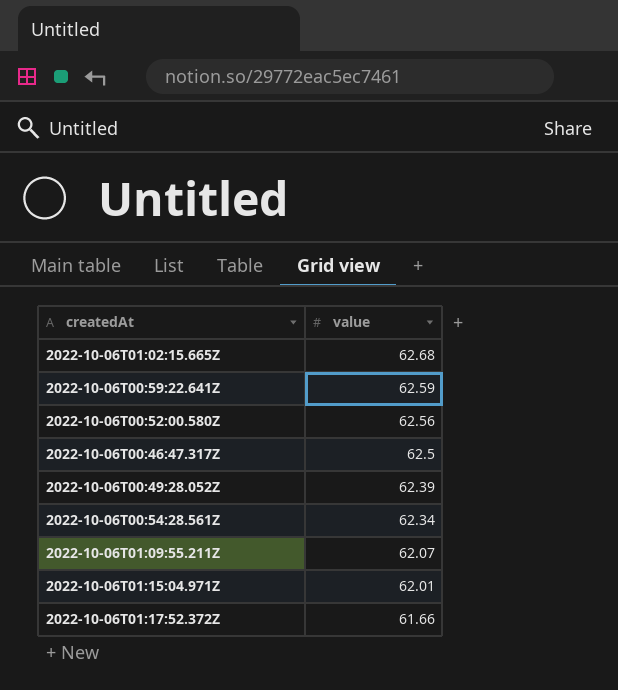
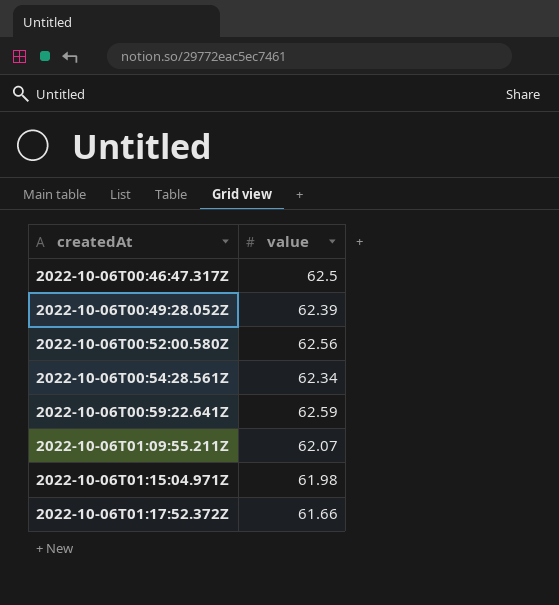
row order: value descending -> createdAt ascending
row 2022-10-06T01:02:15.665Z: 62.68 -> none
2022-10-06T01:15:04.971Z | value: 62.01 -> 61.98

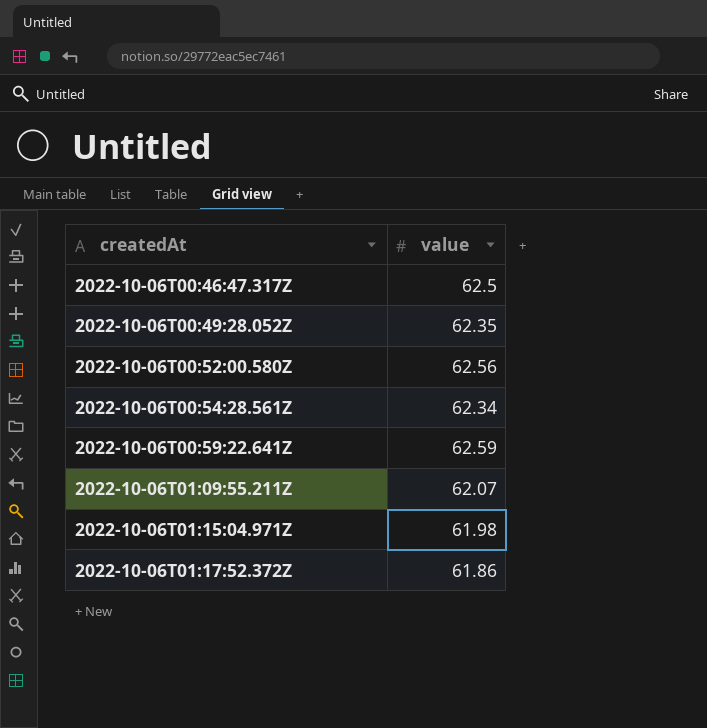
2022-10-06T00:49:28.052Z | value: 62.39 -> 62.35
2022-10-06T01:17:52.372Z | value: 61.66 -> 61.86

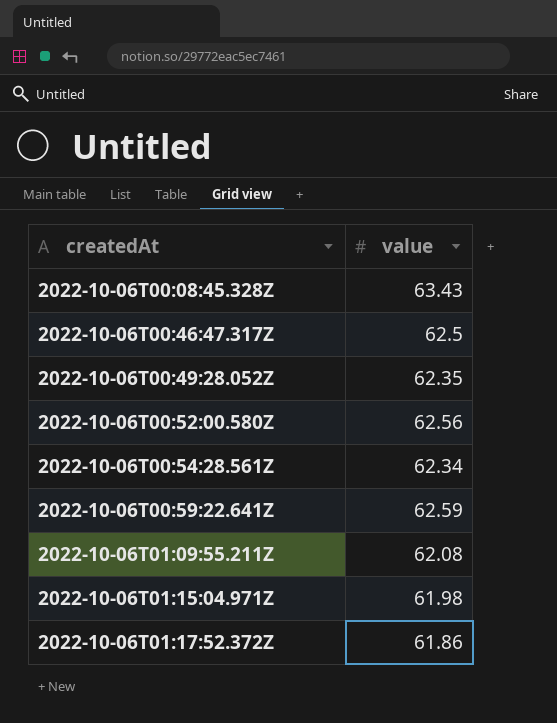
row 2022-10-06T00:08:45.328Z: none -> 63.43
2022-10-06T01:09:55.211Z | value: 62.07 -> 62.08

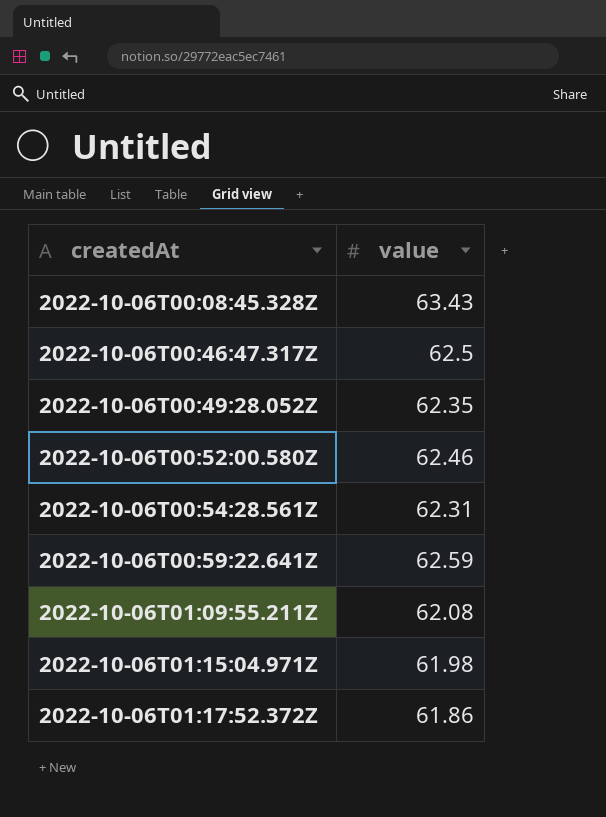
2022-10-06T00:52:00.580Z | value: 62.56 -> 62.46
2022-10-06T00:54:28.561Z | value: 62.34 -> 62.31

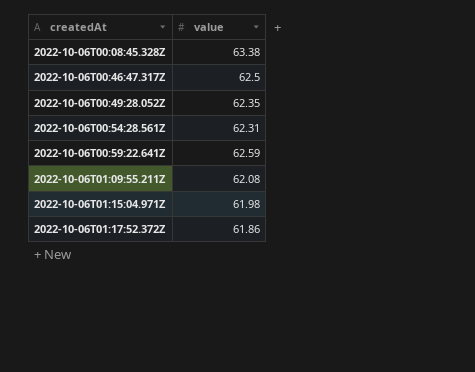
row 2022-10-06T00:52:00.580Z: 62.46 -> none
2022-10-06T00:08:45.328Z | value: 63.43 -> 63.38

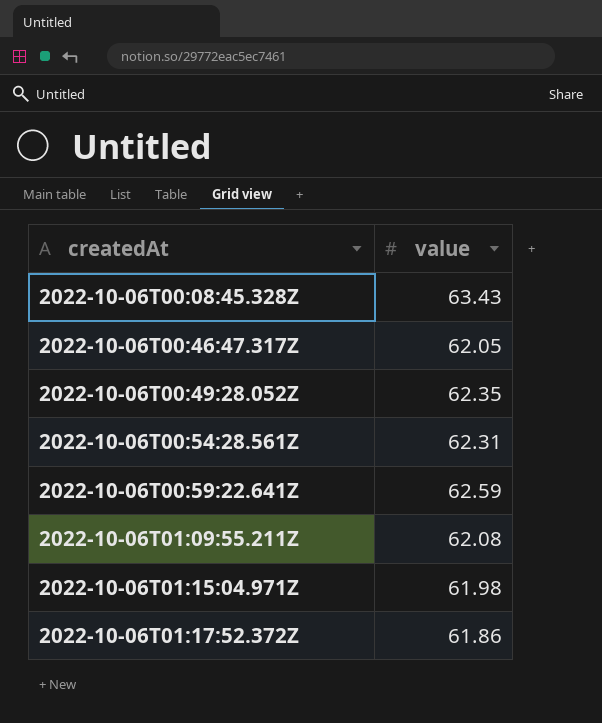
2022-10-06T00:08:45.328Z | value: 63.38 -> 63.43
2022-10-06T00:46:47.317Z | value: 62.5 -> 62.05

